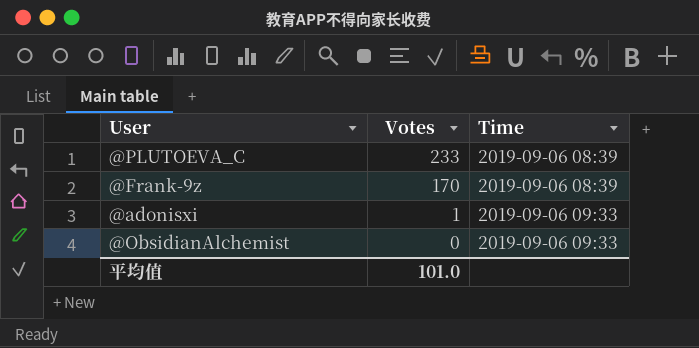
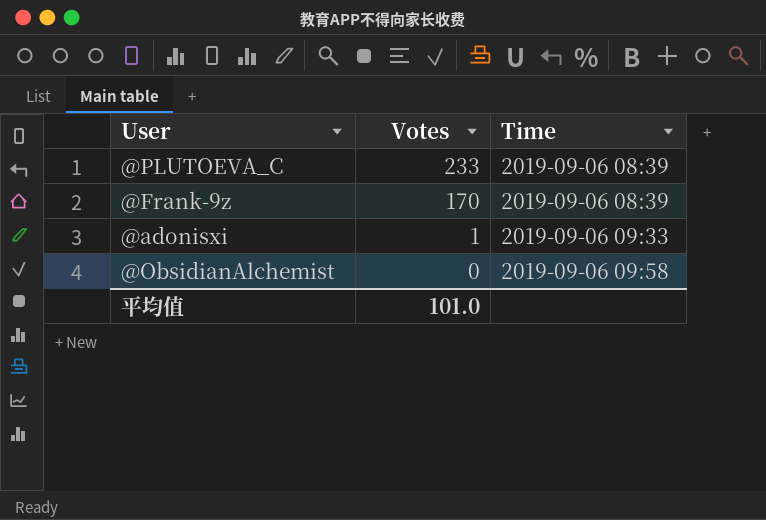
@ObsidianAlchemist | Time: 2019-09-06 09:33 -> 2019-09-06 09:58

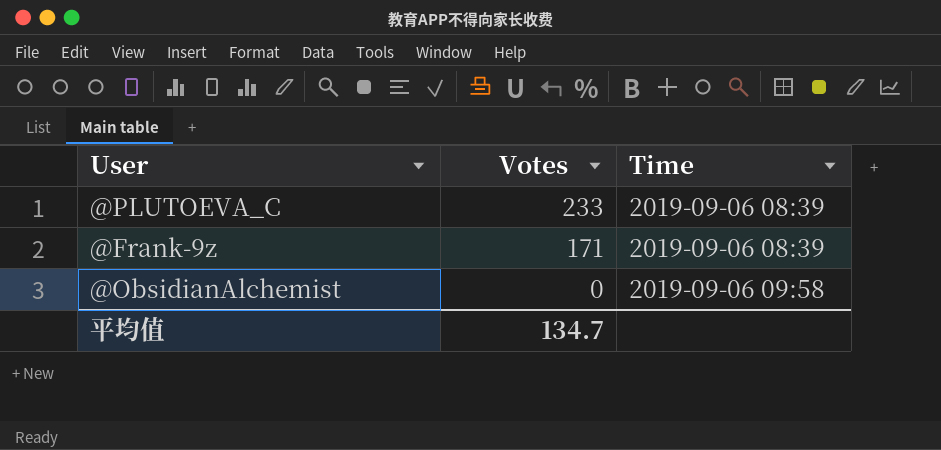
row @adonisxi: 1 | 2019-09-06 09:33 -> none
@Frank-9z | Votes: 170 -> 171
平均值 | Votes: 101.0 -> 134.7

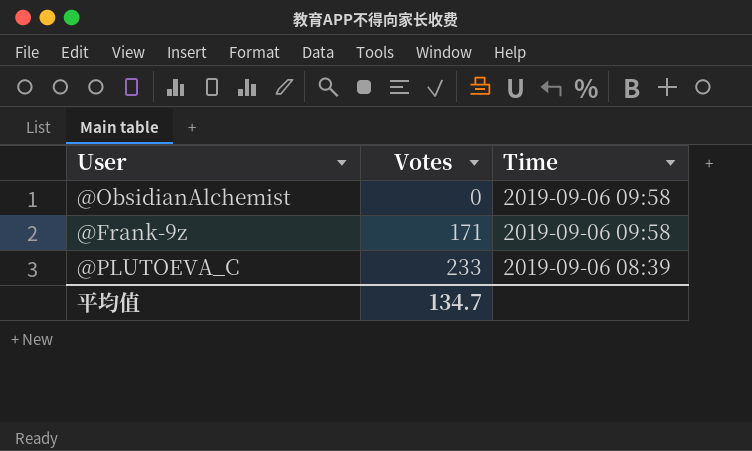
row order: Votes descending -> Votes ascending
@Frank-9z | Time: 2019-09-06 08:39 -> 2019-09-06 09:58

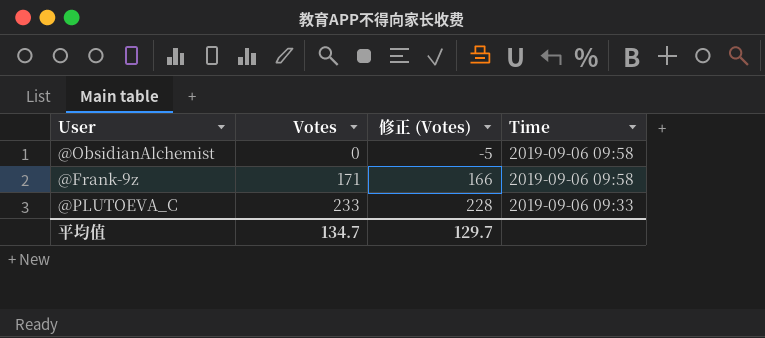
column 修正 (Votes) | formula: none -> [Votes] - 5
@PLUTOEVA_C | Time: 2019-09-06 08:39 -> 2019-09-06 09:33

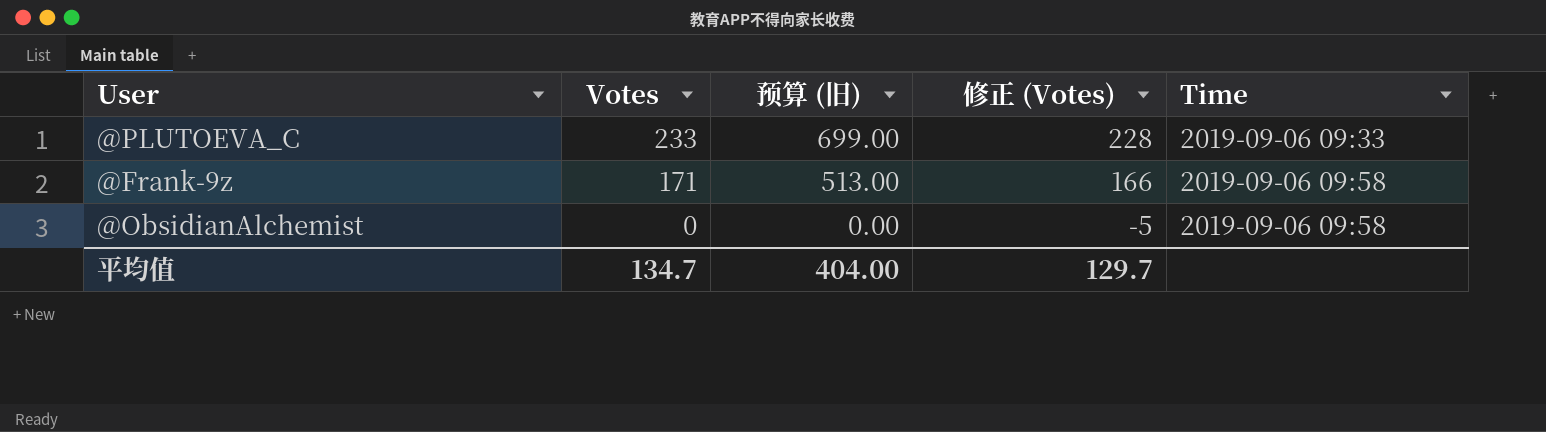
row order: Votes ascending -> Votes descending
column 预算 (旧) | formula: none -> [Votes] * 3

